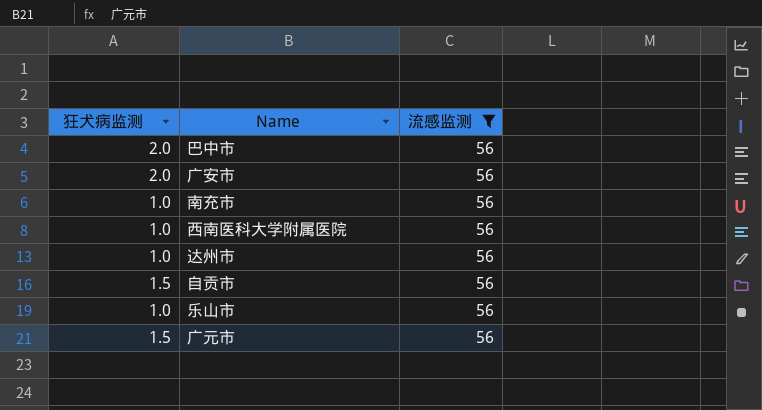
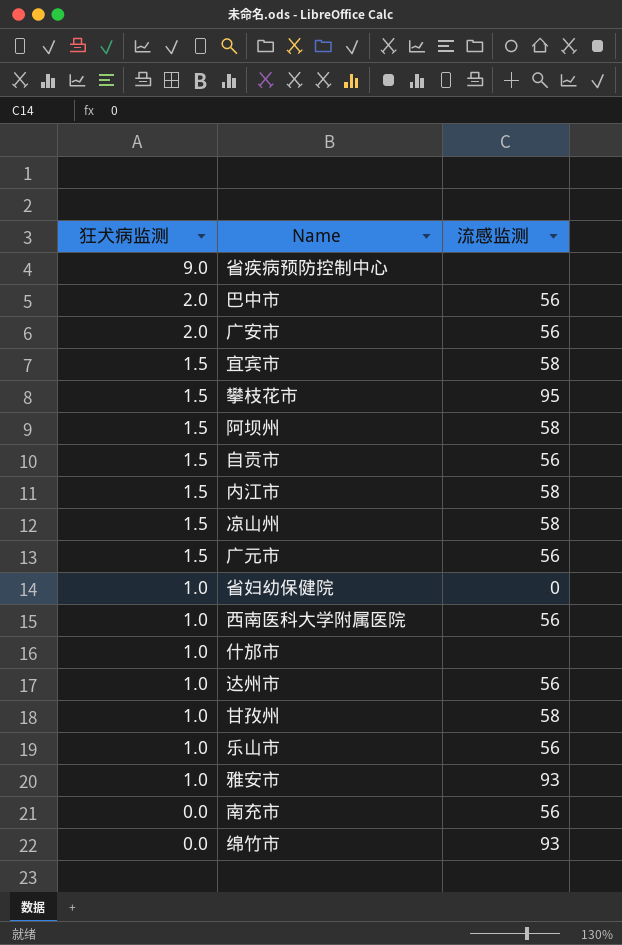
filter: 流感监测 = 56 -> none
row order: none -> 狂犬病监测 descending
南充市 | 狂犬病监测: 1.0 -> 0.0

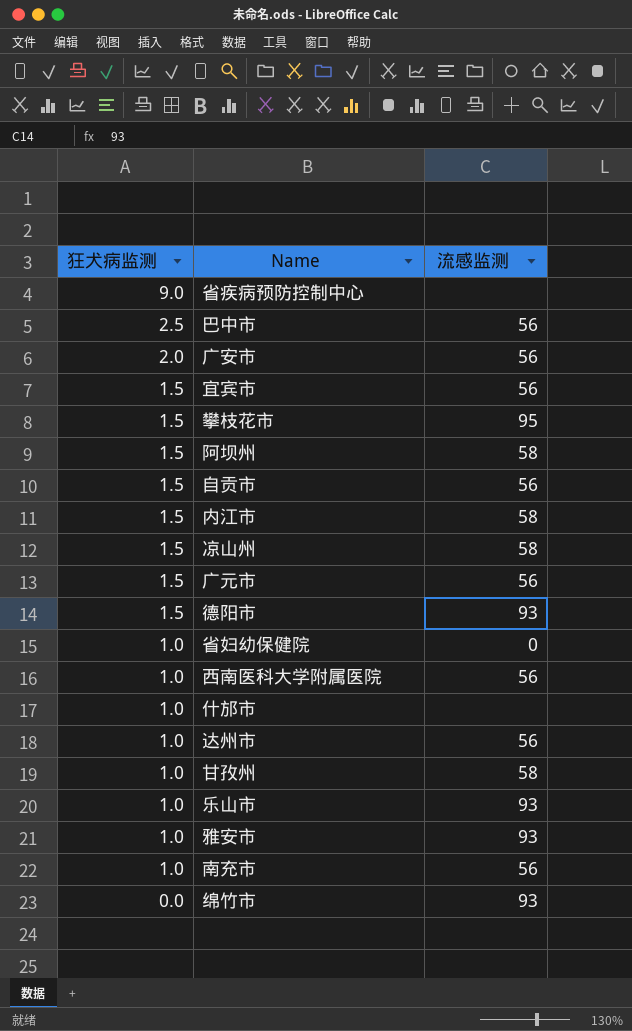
巴中市 | 狂犬病监测: 2.0 -> 2.5
宜宾市 | 流感监测: 58 -> 56
row 德阳市: none -> 1.5 | 93
乐山市 | 流感监测: 56 -> 93
南充市 | 狂犬病监测: 0.0 -> 1.0

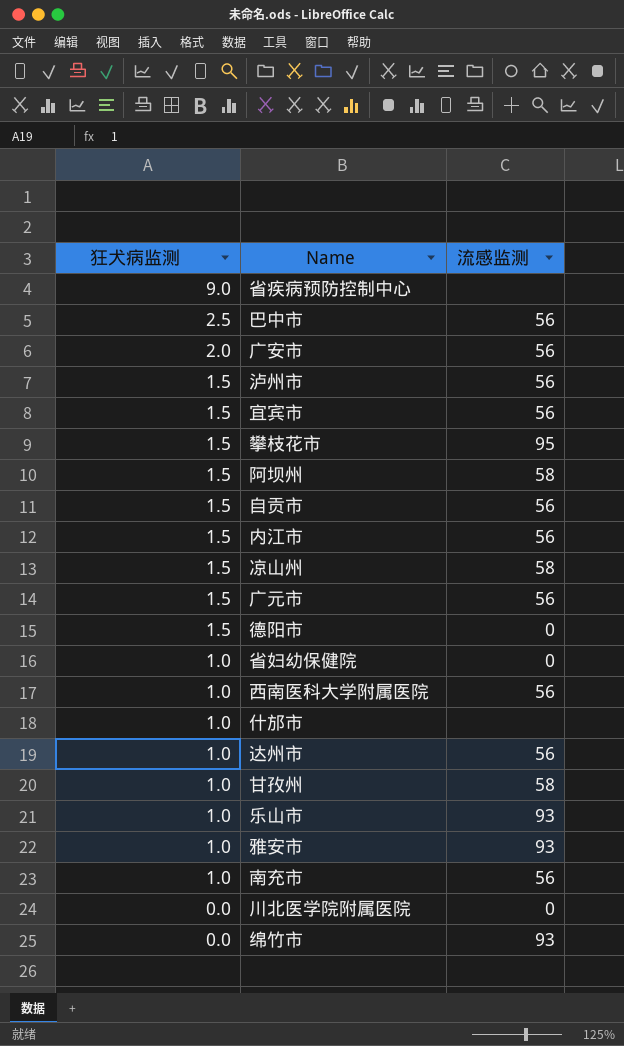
row 泸州市: none -> 1.5 | 56
内江市 | 流感监测: 58 -> 56
德阳市 | 流感监测: 93 -> 0
row 川北医学院附属医院: none -> 0.0 | 0

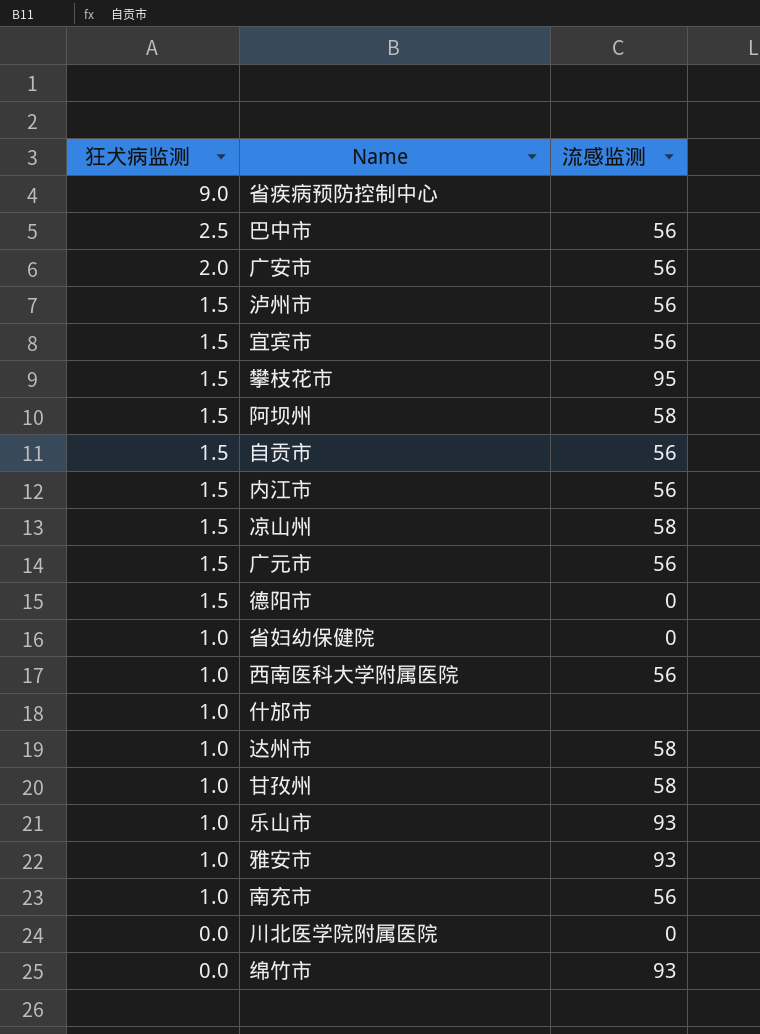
达州市 | 流感监测: 56 -> 58

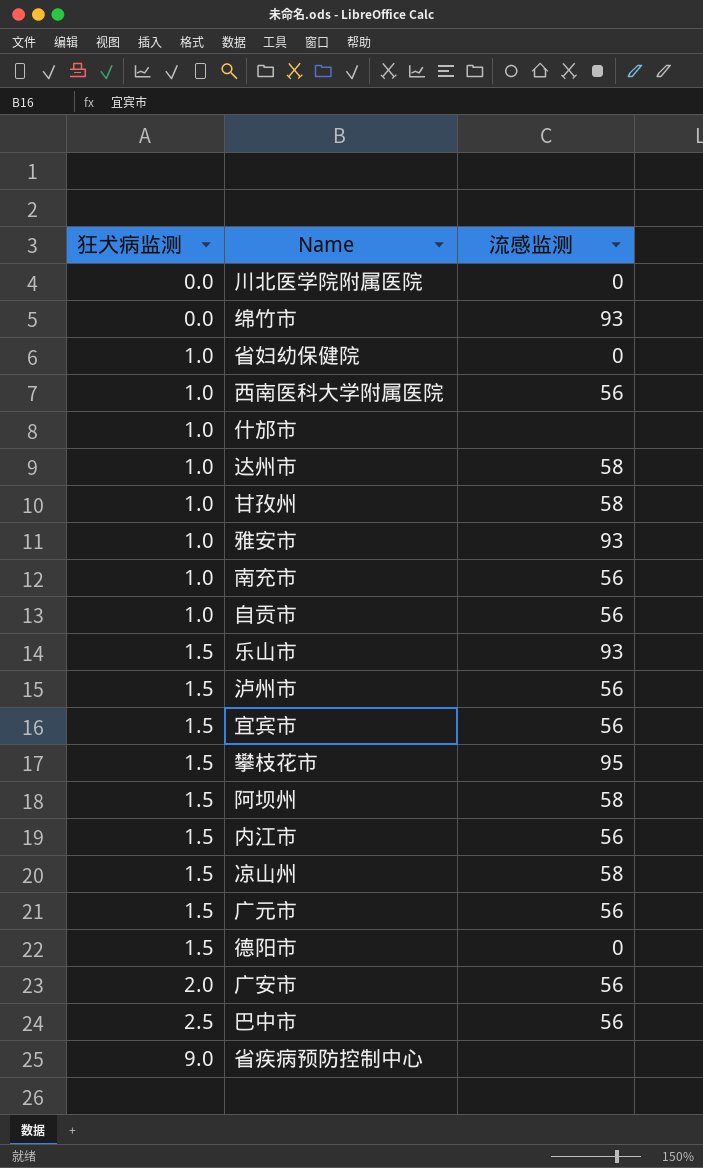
row order: 狂犬病监测 descending -> 狂犬病监测 ascending
自贡市 | 狂犬病监测: 1.5 -> 1.0
乐山市 | 狂犬病监测: 1.0 -> 1.5

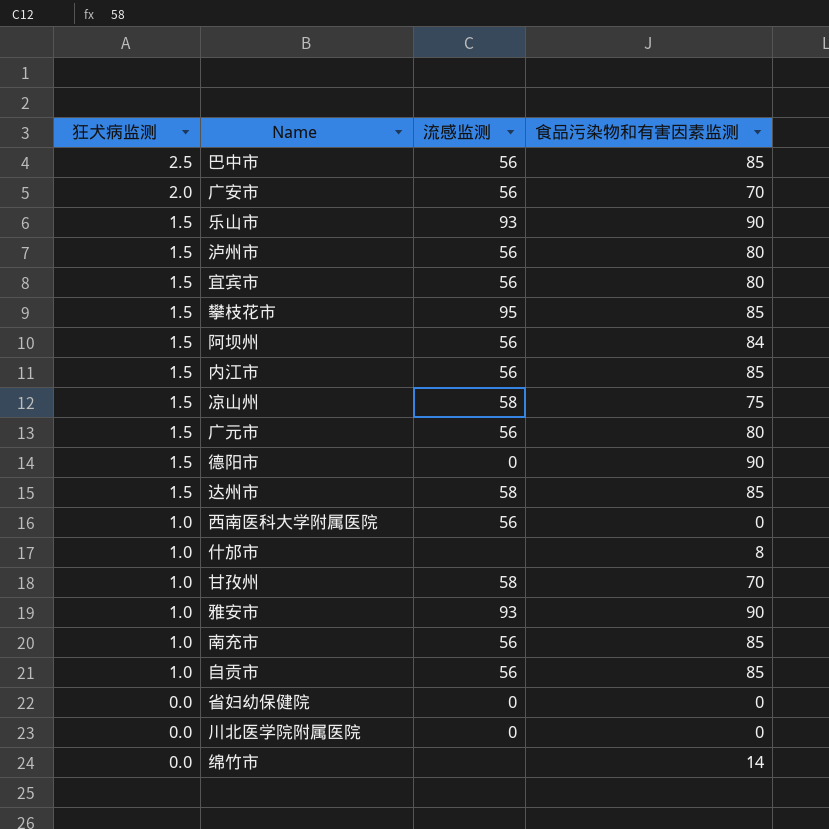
row order: 狂犬病监测 ascending -> 狂犬病监测 descending
column 食品污染物和有害因素监测 | position: none -> 4
row 省疾病预防控制中心: 9.0 | none -> none
阿坝州 | 流感监测: 58 -> 56
达州市 | 狂犬病监测: 1.0 -> 1.5
省妇幼保健院 | 狂犬病监测: 1.0 -> 0.0
绵竹市 | 流感监测: 93 -> none

